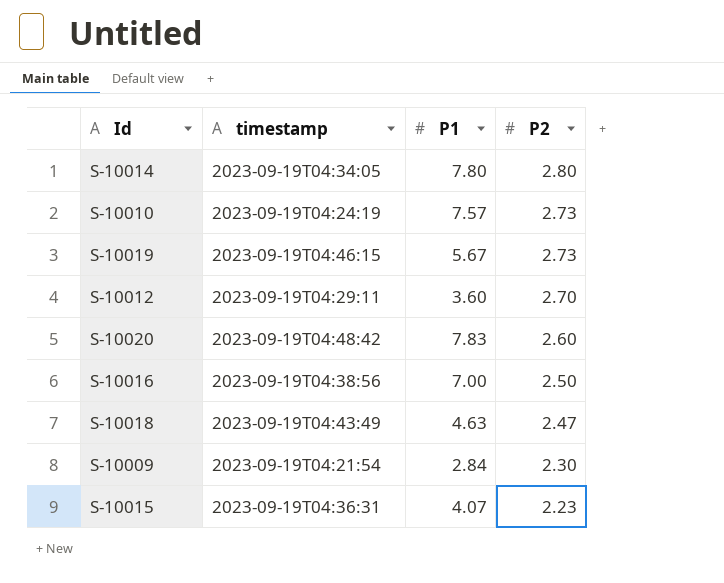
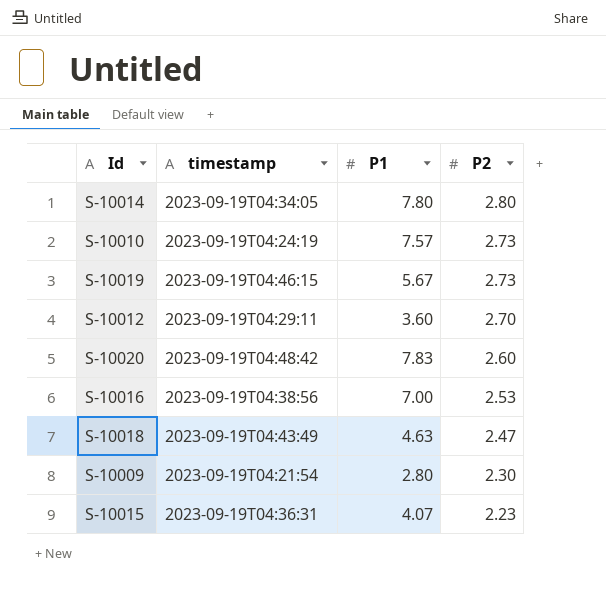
S-10016 | P2: 2.50 -> 2.53
S-10009 | P1: 2.84 -> 2.80

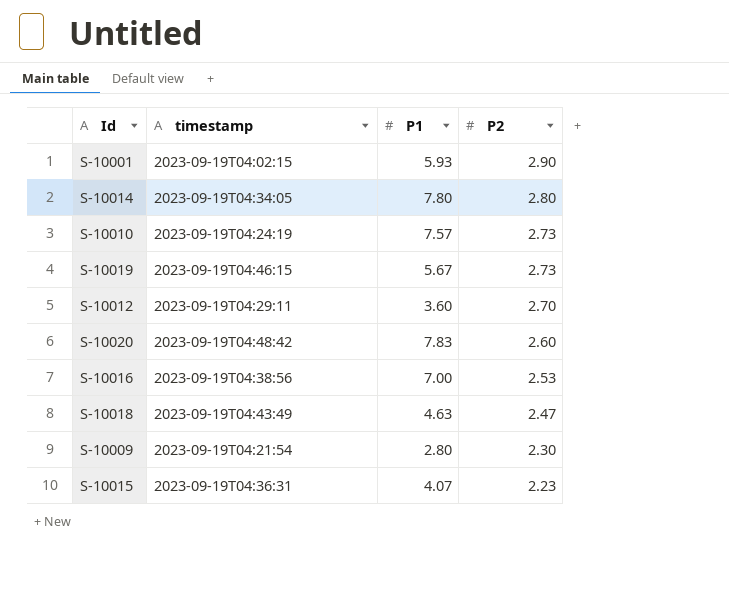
row S-10001: none -> 2023-09-19T04:02:15 | 5.93 | 2.90

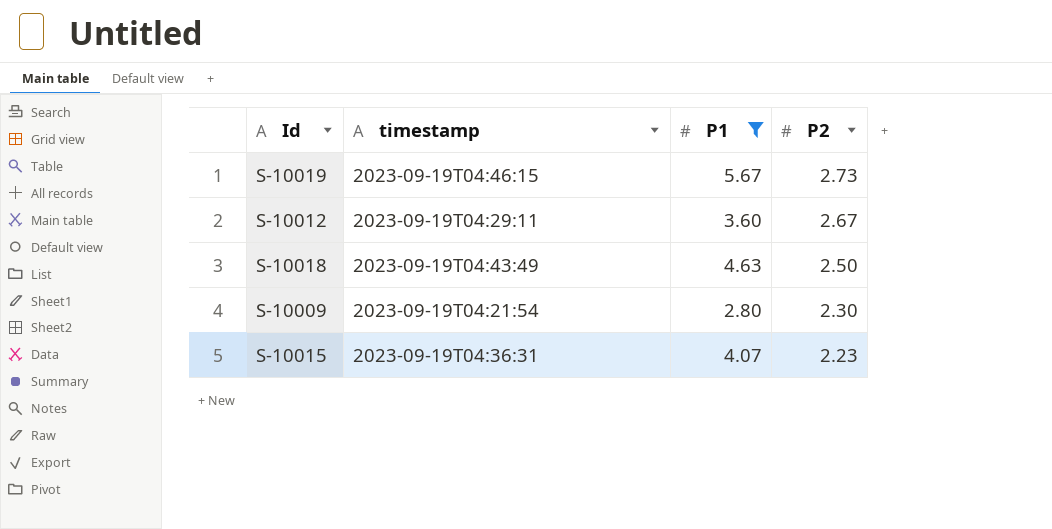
filter: none -> P1 <= 5.67
S-10012 | P2: 2.70 -> 2.67
S-10018 | P2: 2.47 -> 2.50

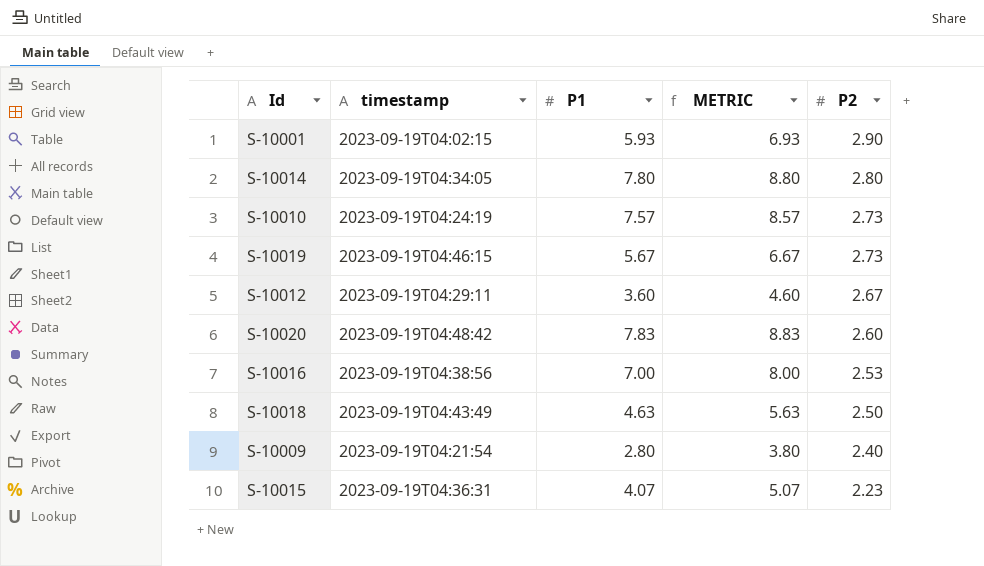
filter: P1 <= 5.67 -> none
column METRIC | formula: none -> [P1] + 1
S-10009 | P2: 2.30 -> 2.40

